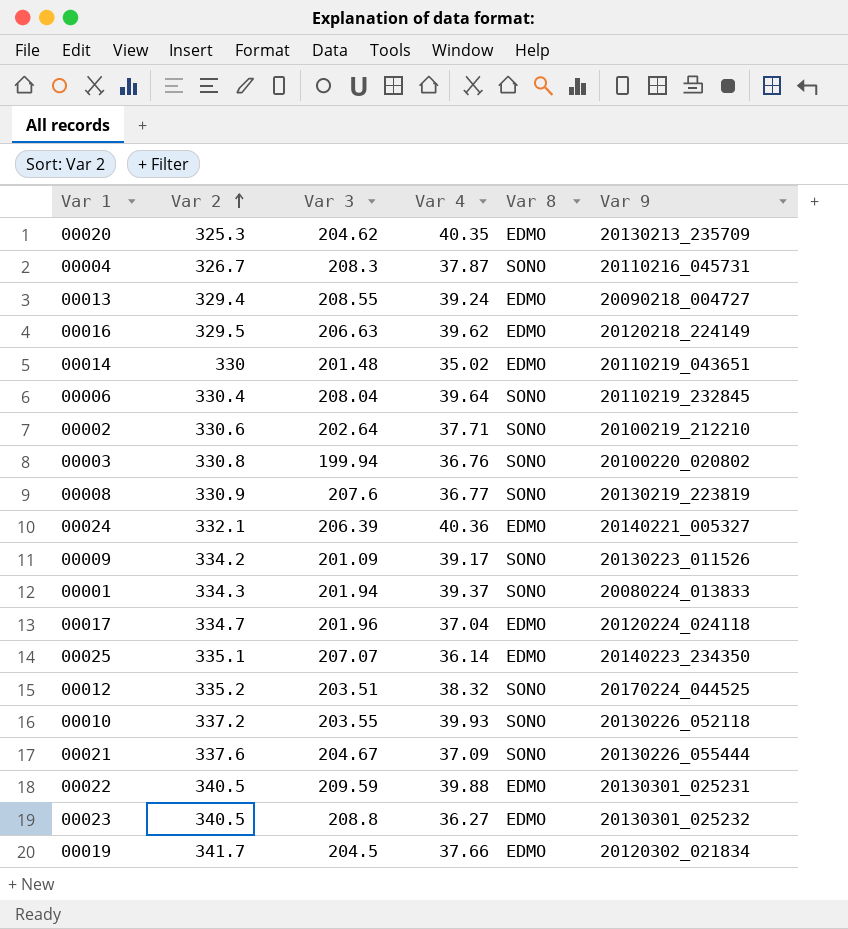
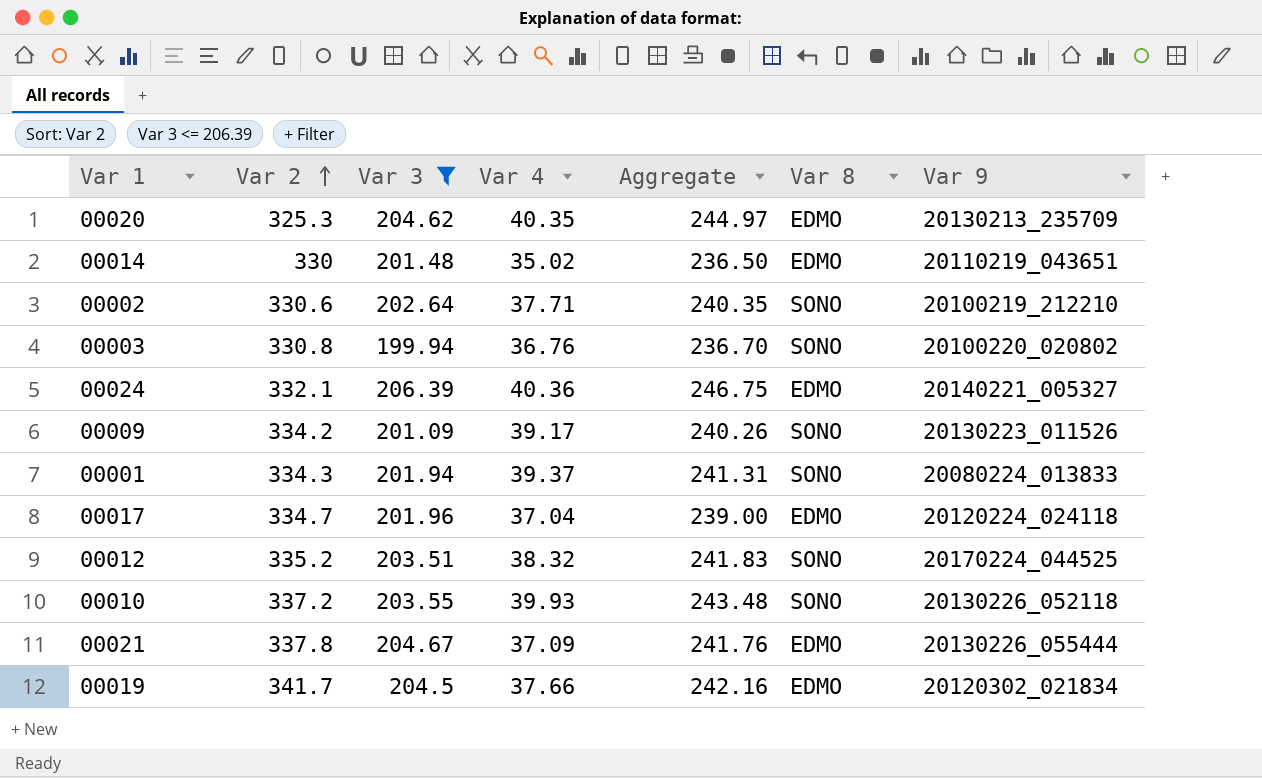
filter: none -> Var 3 <= 206.39
column Aggregate | formula: none -> [Var 3] + [Var 4]
00021 | Var 2: 337.6 -> 337.8
00021 | Var 8: SONO -> EDMO

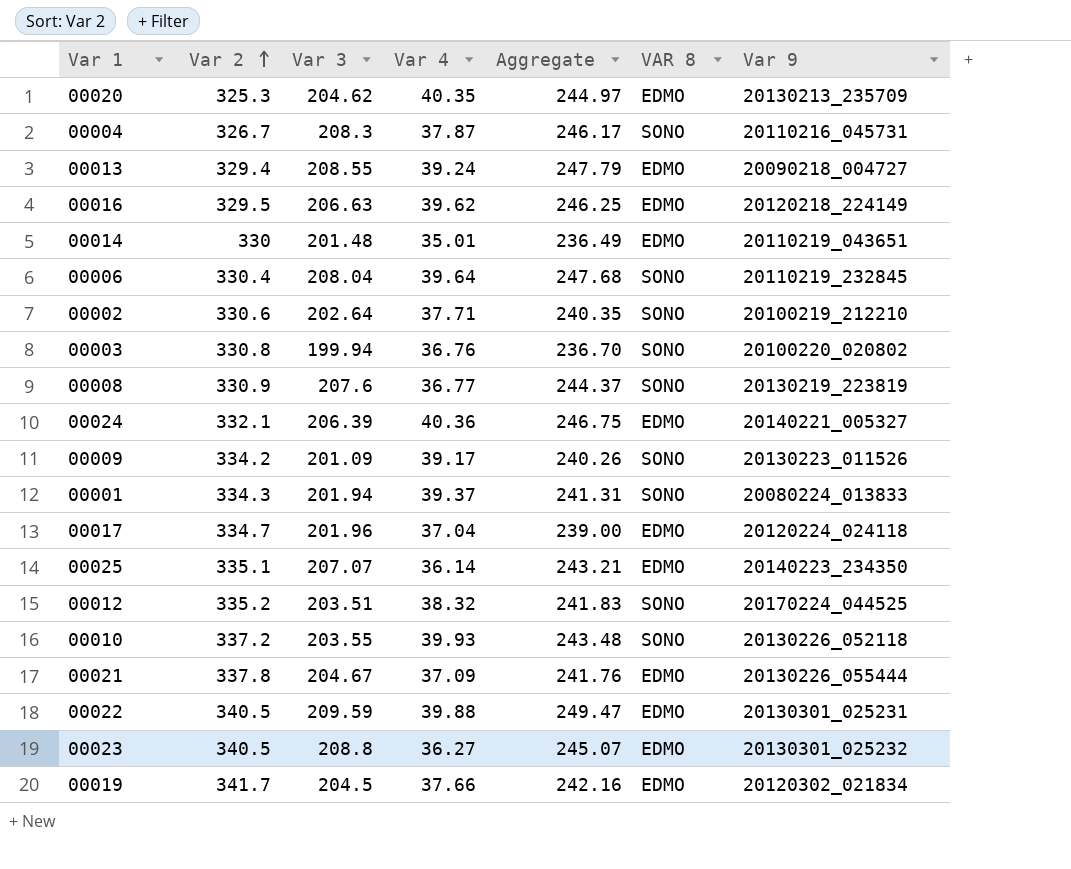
filter: Var 3 <= 206.39 -> none
column name: Var 8 -> VAR 8
00014 | Var 4: 35.02 -> 35.01
00014 | Aggregate: 236.50 -> 236.49

